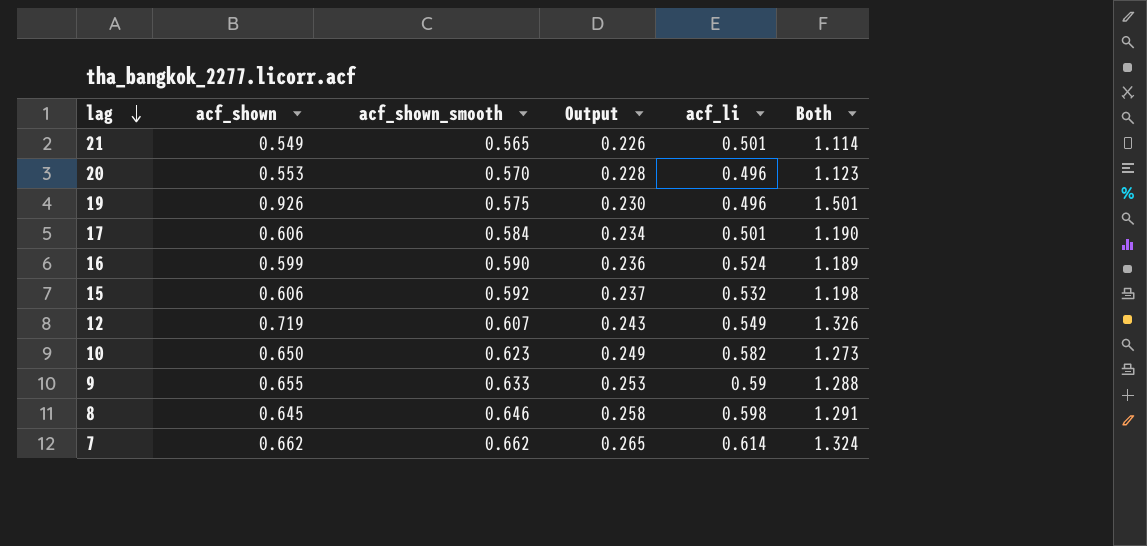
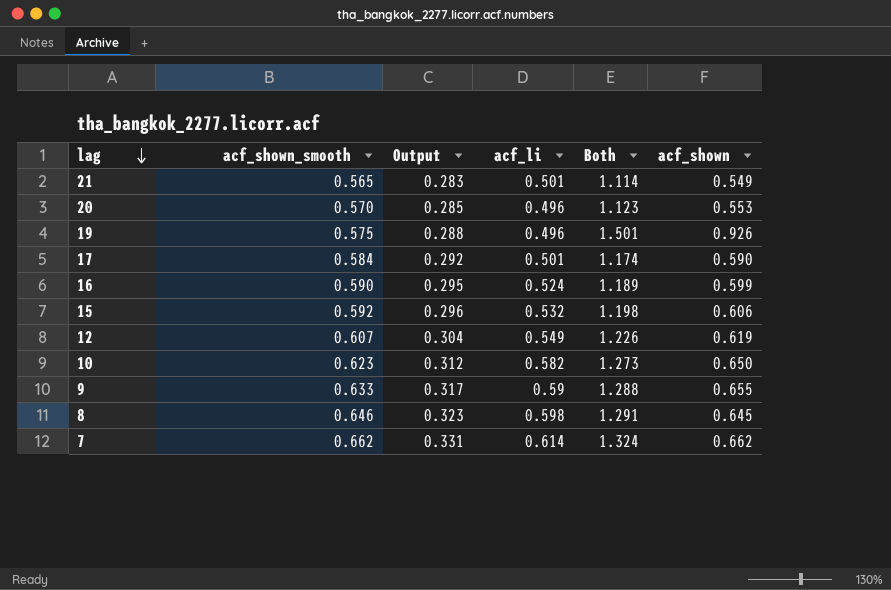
column Output | formula: [acf_shown_smooth] * 0.4 -> [acf_shown_smooth] * 0.5
column acf_shown | position: 2 -> 6
17 | Both: 1.190 -> 1.174
17 | acf_shown: 0.606 -> 0.590
12 | Both: 1.326 -> 1.226
12 | acf_shown: 0.719 -> 0.619

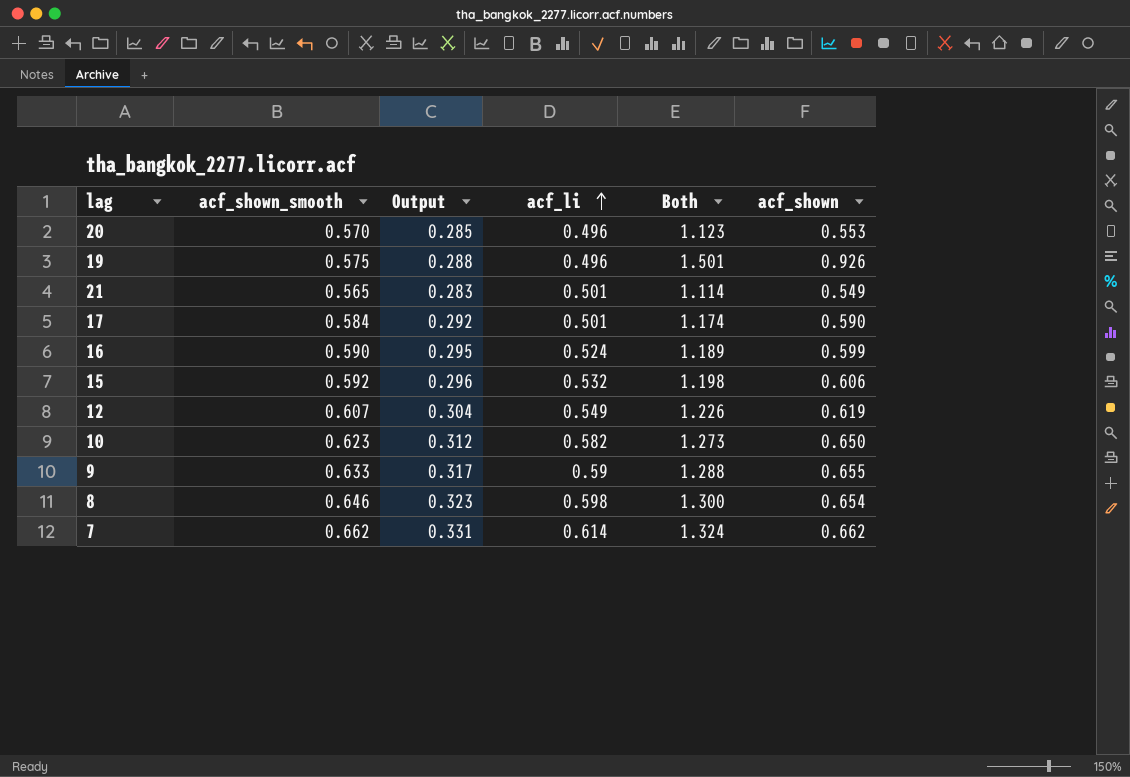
row order: lag descending -> acf_li ascending
8 | Both: 1.291 -> 1.300
8 | acf_shown: 0.645 -> 0.654

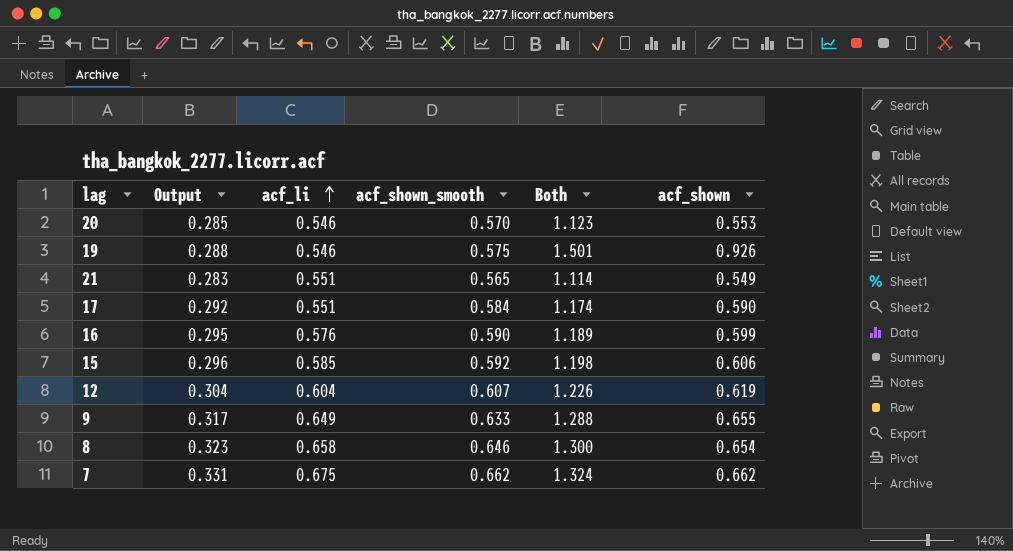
column acf_shown_smooth | position: 2 -> 4
row 10: 0.623 | 0.312 | 0.582 | 1.273 | 0.650 -> none
20 | acf_li: 0.496 -> 0.546
19 | acf_li: 0.496 -> 0.546
21 | acf_li: 0.501 -> 0.551
17 | acf_li: 0.501 -> 0.551
16 | acf_li: 0.524 -> 0.576
15 | acf_li: 0.532 -> 0.585
12 | acf_li: 0.549 -> 0.604
9 | acf_li: 0.59 -> 0.649
8 | acf_li: 0.598 -> 0.658
7 | acf_li: 0.614 -> 0.675

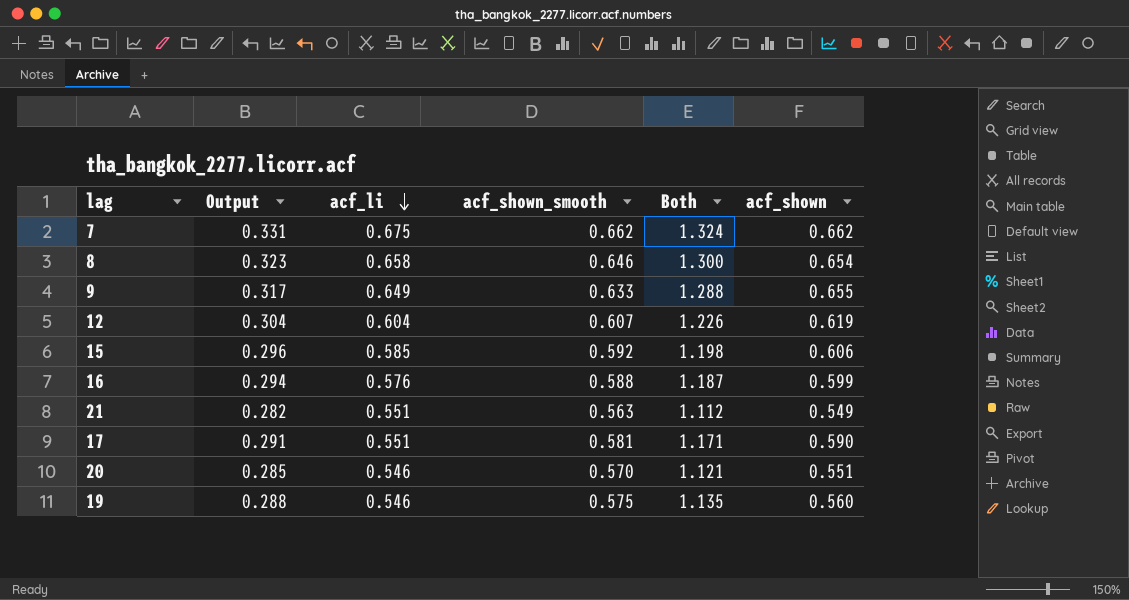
row order: acf_li ascending -> acf_li descending
16 | Output: 0.295 -> 0.294
16 | acf_shown_smooth: 0.590 -> 0.588
16 | Both: 1.189 -> 1.187
21 | Output: 0.283 -> 0.282
21 | acf_shown_smooth: 0.565 -> 0.563
21 | Both: 1.114 -> 1.112
17 | Output: 0.292 -> 0.291
17 | acf_shown_smooth: 0.584 -> 0.581
17 | Both: 1.174 -> 1.171
20 | Both: 1.123 -> 1.121
20 | acf_shown: 0.553 -> 0.551
19 | Both: 1.501 -> 1.135
19 | acf_shown: 0.926 -> 0.560

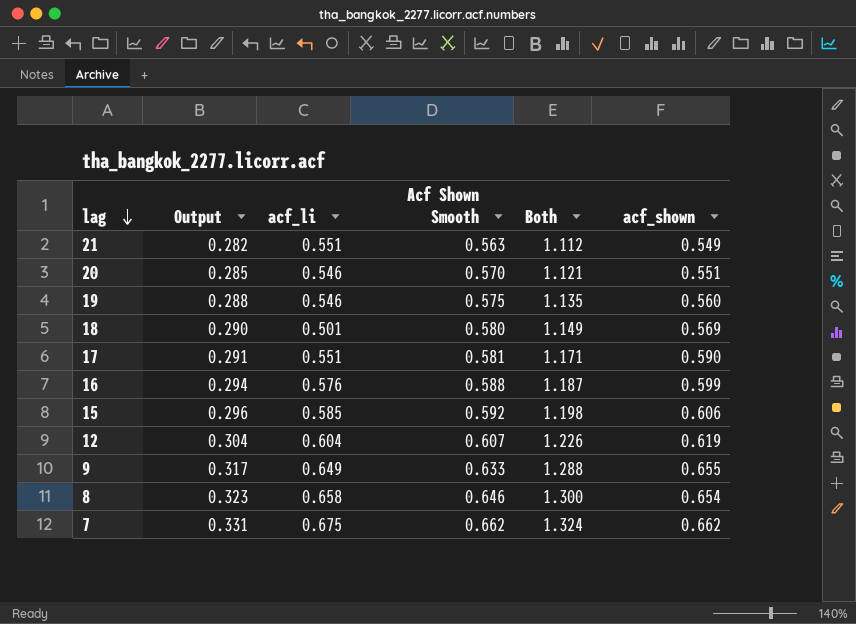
row order: acf_li descending -> lag descending
column name: acf_shown_smooth -> Acf Shown Smooth
row 18: none -> 0.290 | 0.501 | 0.580 | 1.149 | 0.569

